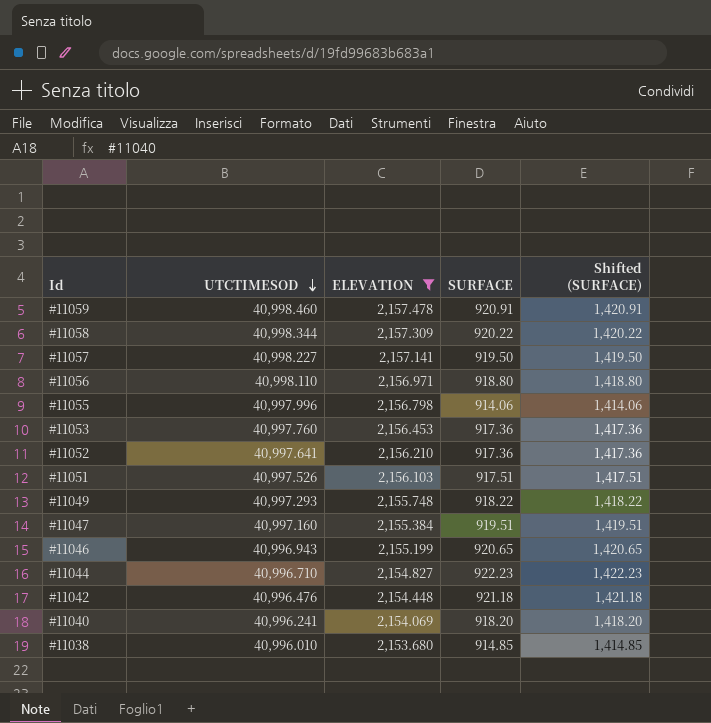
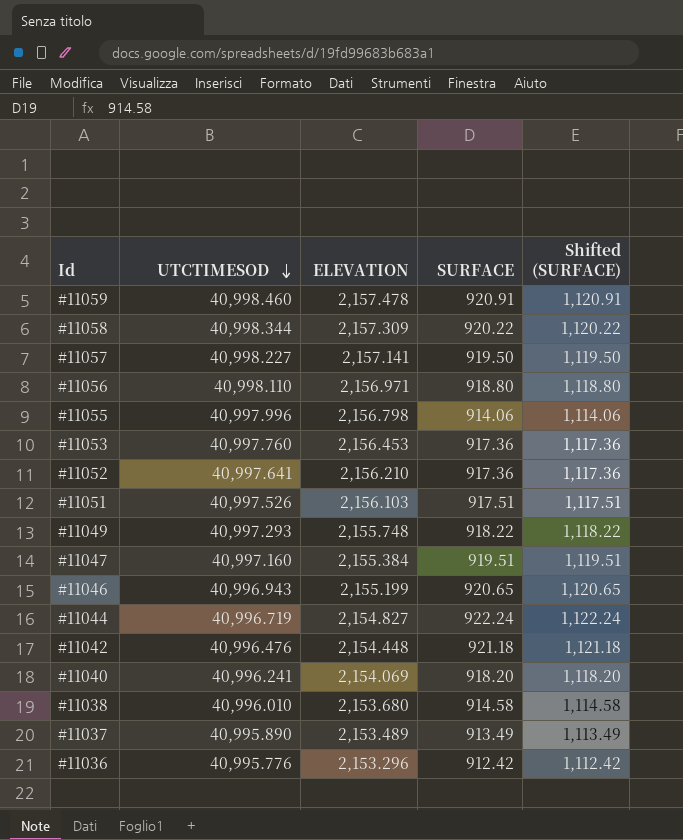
filter: ELEVATION >= 2,153.680 -> none
column Shifted (SURFACE) | formula: [SURFACE] + 500 -> [SURFACE] + 200
#11044 | UTCTIMESOD: 40,996.710 -> 40,996.719
#11044 | SURFACE: 922.23 -> 922.24
#11038 | SURFACE: 914.85 -> 914.58

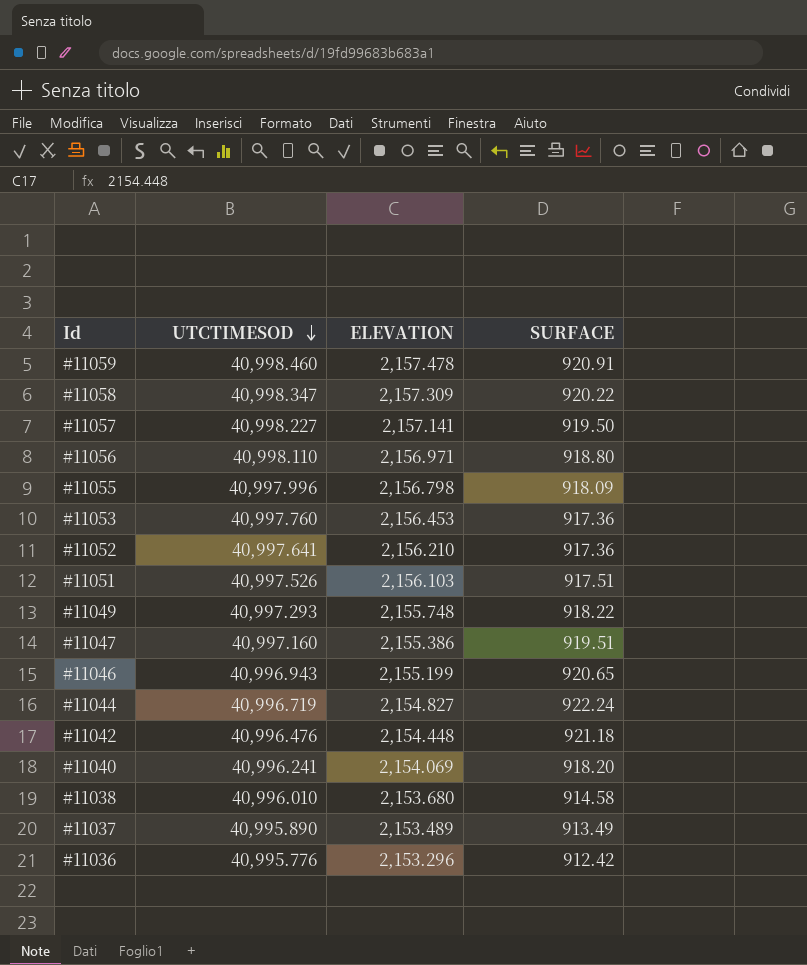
column Shifted (SURFACE) | formula: [SURFACE] + 200 -> none
#11058 | UTCTIMESOD: 40,998.344 -> 40,998.347
#11055 | SURFACE: 914.06 -> 918.09
#11047 | ELEVATION: 2,155.384 -> 2,155.386

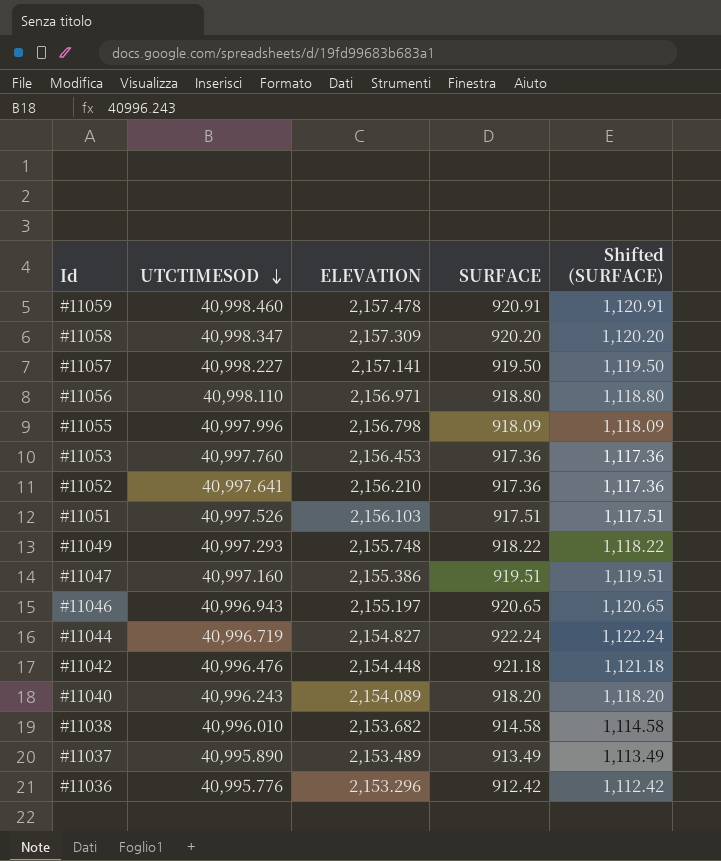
column Shifted (SURFACE) | formula: none -> [SURFACE] + 200
#11058 | SURFACE: 920.22 -> 920.20
#11046 | ELEVATION: 2,155.199 -> 2,155.197
#11040 | UTCTIMESOD: 40,996.241 -> 40,996.243
#11040 | ELEVATION: 2,154.069 -> 2,154.089
#11038 | ELEVATION: 2,153.680 -> 2,153.682

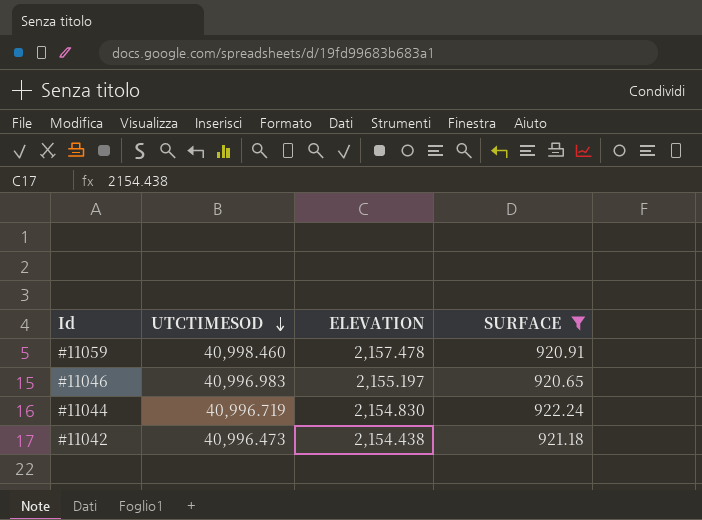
filter: none -> SURFACE >= 920.65
column Shifted (SURFACE) | formula: [SURFACE] + 200 -> none
#11046 | UTCTIMESOD: 40,996.943 -> 40,996.983
#11044 | ELEVATION: 2,154.827 -> 2,154.830
#11042 | UTCTIMESOD: 40,996.476 -> 40,996.473
#11042 | ELEVATION: 2,154.448 -> 2,154.438

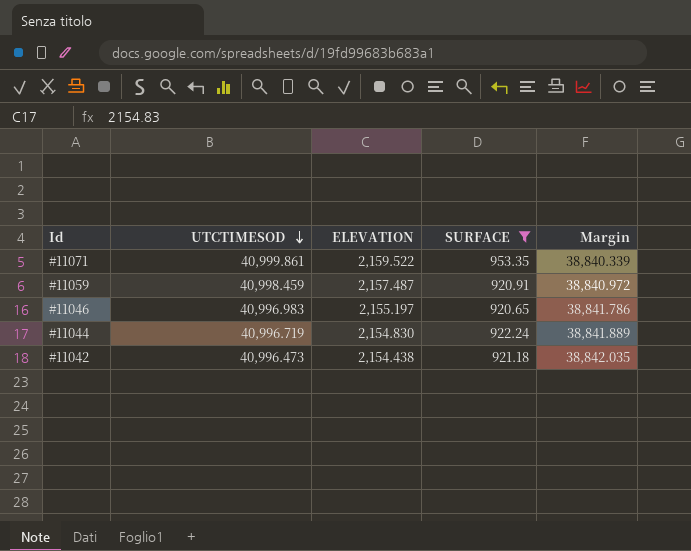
column Margin | formula: none -> [UTCTIMESOD] - [ELEVATION]
row #11071: none -> 40,999.861 | 2,159.522 | 953.35 | 38,840.339
#11059 | UTCTIMESOD: 40,998.460 -> 40,998.459
#11059 | ELEVATION: 2,157.478 -> 2,157.487

